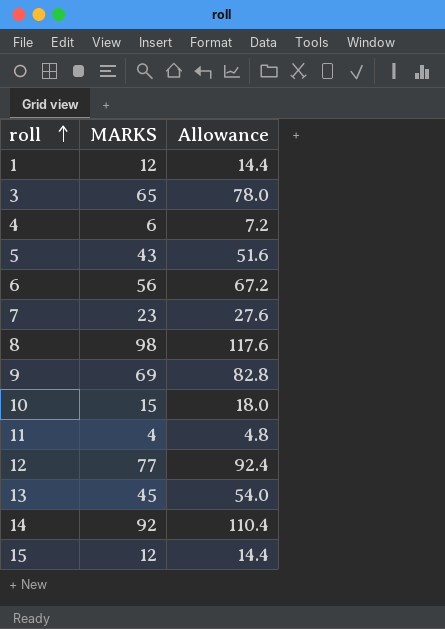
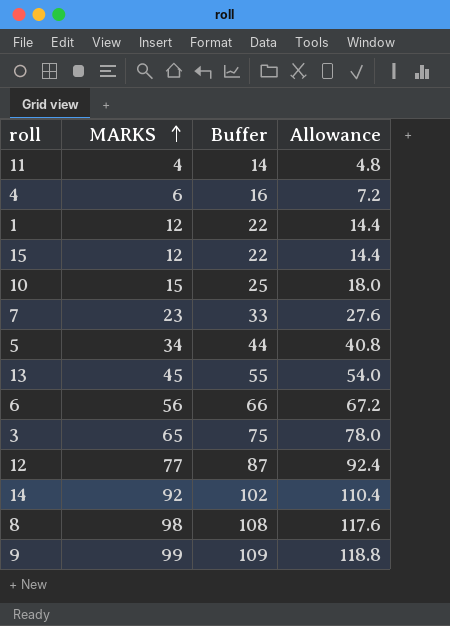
row order: roll ascending -> MARKS ascending
column Buffer | formula: none -> [MARKS] + 10
5 | MARKS: 43 -> 34
5 | Allowance: 51.6 -> 40.8
9 | MARKS: 69 -> 99
9 | Allowance: 82.8 -> 118.8

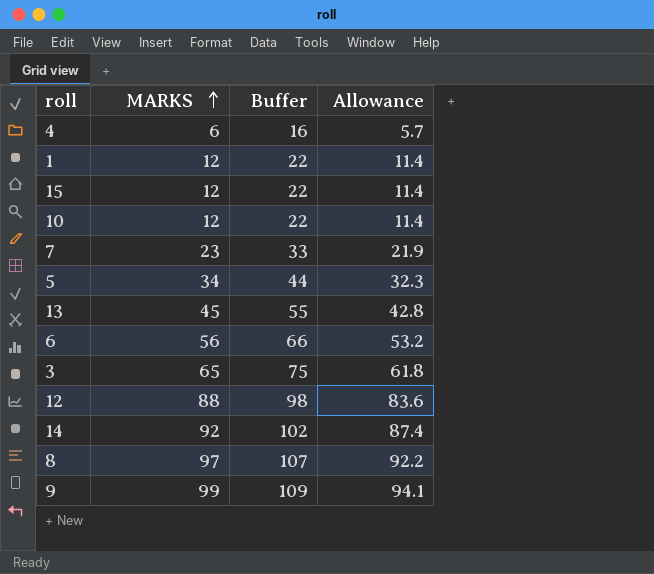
column Allowance | formula: [MARKS] * 1.2 -> [MARKS] * 0.95
row 11: 4 | 14 | 4.8 -> none
10 | MARKS: 15 -> 12
10 | Buffer: 25 -> 22
12 | MARKS: 77 -> 88
12 | Buffer: 87 -> 98
8 | MARKS: 98 -> 97
8 | Buffer: 108 -> 107

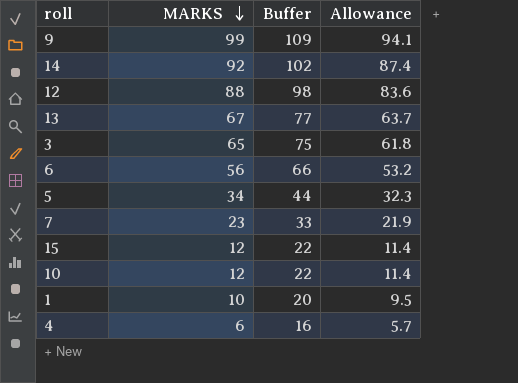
row order: MARKS ascending -> MARKS descending
row 8: 97 | 107 | 92.2 -> none
13 | MARKS: 45 -> 67
13 | Buffer: 55 -> 77
13 | Allowance: 42.8 -> 63.7
1 | MARKS: 12 -> 10
1 | Buffer: 22 -> 20
1 | Allowance: 11.4 -> 9.5

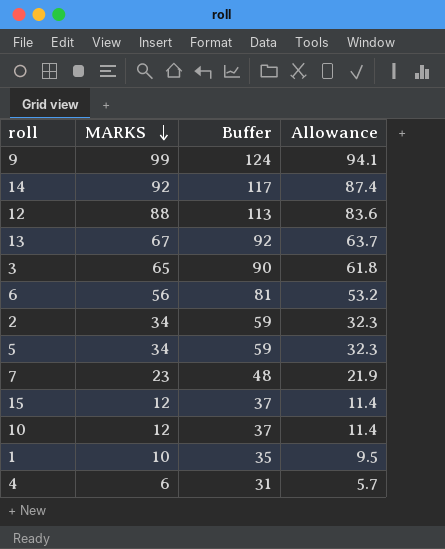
column Buffer | formula: [MARKS] + 10 -> [MARKS] + 25
row 2: none -> 34 | 59 | 32.3

